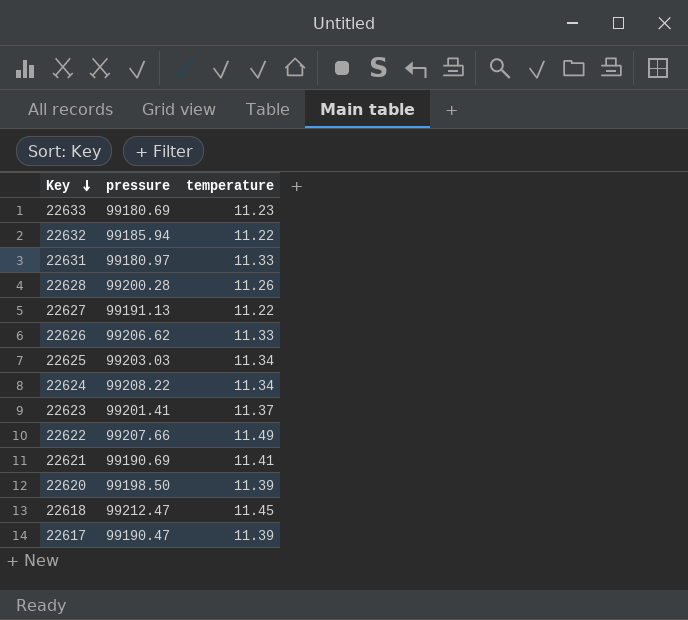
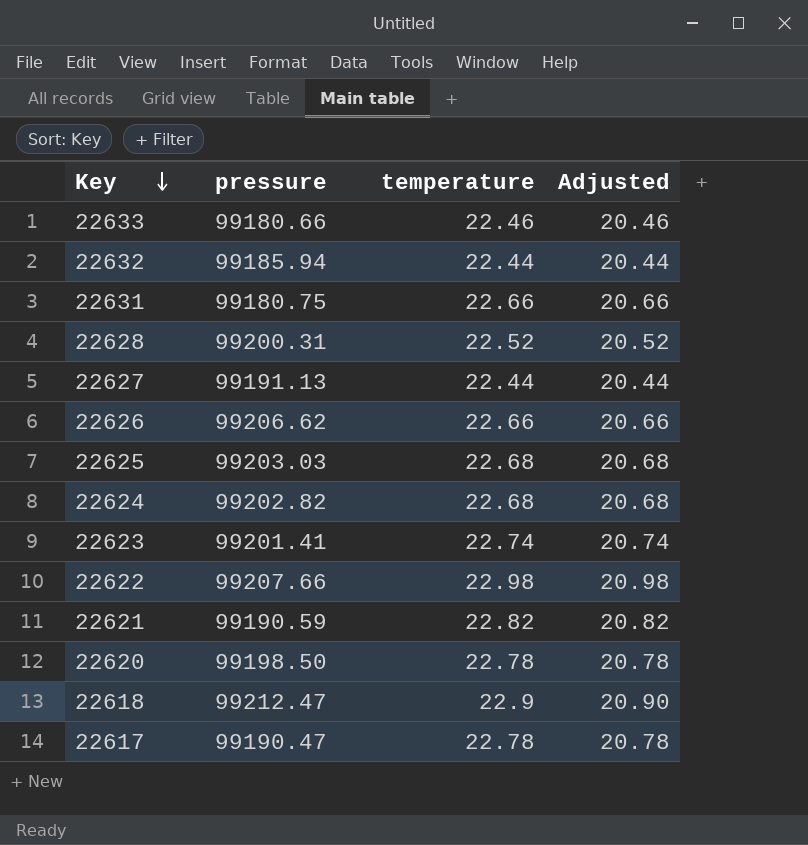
column Adjusted | formula: none -> [temperature] - 2
22633 | pressure: 99180.69 -> 99180.66
22633 | temperature: 11.23 -> 22.46
22632 | temperature: 11.22 -> 22.44
22631 | pressure: 99180.97 -> 99180.75
22631 | temperature: 11.33 -> 22.66
22628 | pressure: 99200.28 -> 99200.31
22628 | temperature: 11.26 -> 22.52
22627 | temperature: 11.22 -> 22.44
22626 | temperature: 11.33 -> 22.66
22625 | temperature: 11.34 -> 22.68
22624 | pressure: 99208.22 -> 99202.82
22624 | temperature: 11.34 -> 22.68
22623 | temperature: 11.37 -> 22.74
22622 | temperature: 11.49 -> 22.98
22621 | pressure: 99190.69 -> 99190.59
22621 | temperature: 11.41 -> 22.82
22620 | temperature: 11.39 -> 22.78
22618 | temperature: 11.45 -> 22.9
22617 | temperature: 11.39 -> 22.78

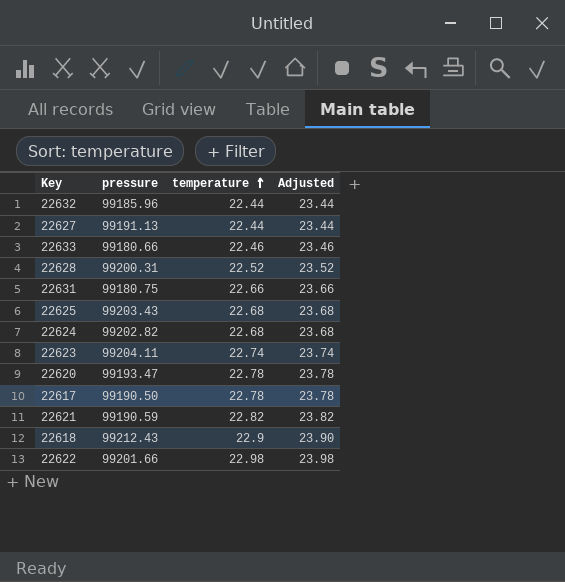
row order: Key descending -> temperature ascending
column Adjusted | formula: [temperature] - 2 -> [temperature] + 1
row 22626: 99206.62 | 22.66 | 20.66 -> none
22632 | pressure: 99185.94 -> 99185.96
22625 | pressure: 99203.03 -> 99203.43
22623 | pressure: 99201.41 -> 99204.11
22620 | pressure: 99198.50 -> 99193.47
22617 | pressure: 99190.47 -> 99190.50
22618 | pressure: 99212.47 -> 99212.43
22622 | pressure: 99207.66 -> 99201.66

